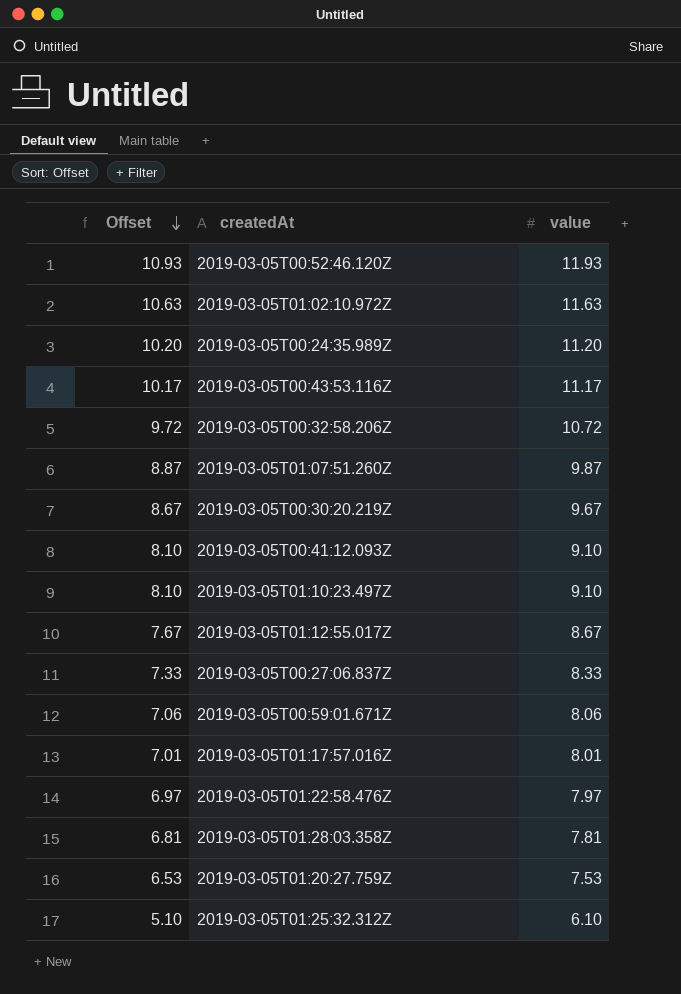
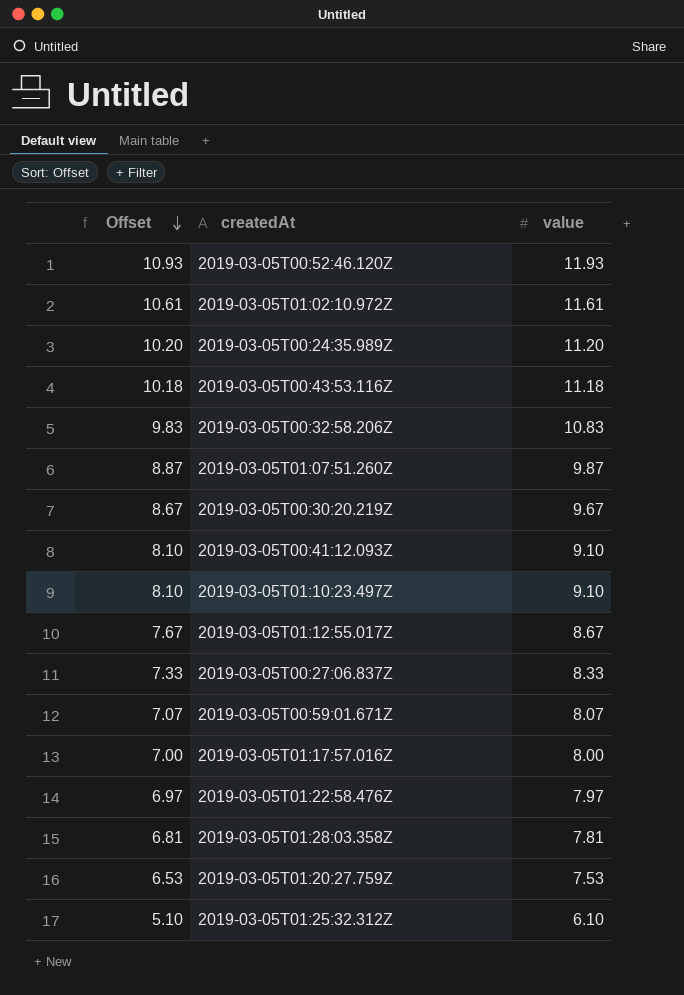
2019-03-05T01:02:10.972Z | Offset: 10.63 -> 10.61
2019-03-05T01:02:10.972Z | value: 11.63 -> 11.61
2019-03-05T00:43:53.116Z | Offset: 10.17 -> 10.18
2019-03-05T00:43:53.116Z | value: 11.17 -> 11.18
2019-03-05T00:32:58.206Z | Offset: 9.72 -> 9.83
2019-03-05T00:32:58.206Z | value: 10.72 -> 10.83
2019-03-05T00:59:01.671Z | Offset: 7.06 -> 7.07
2019-03-05T00:59:01.671Z | value: 8.06 -> 8.07
2019-03-05T01:17:57.016Z | Offset: 7.01 -> 7.00
2019-03-05T01:17:57.016Z | value: 8.01 -> 8.00

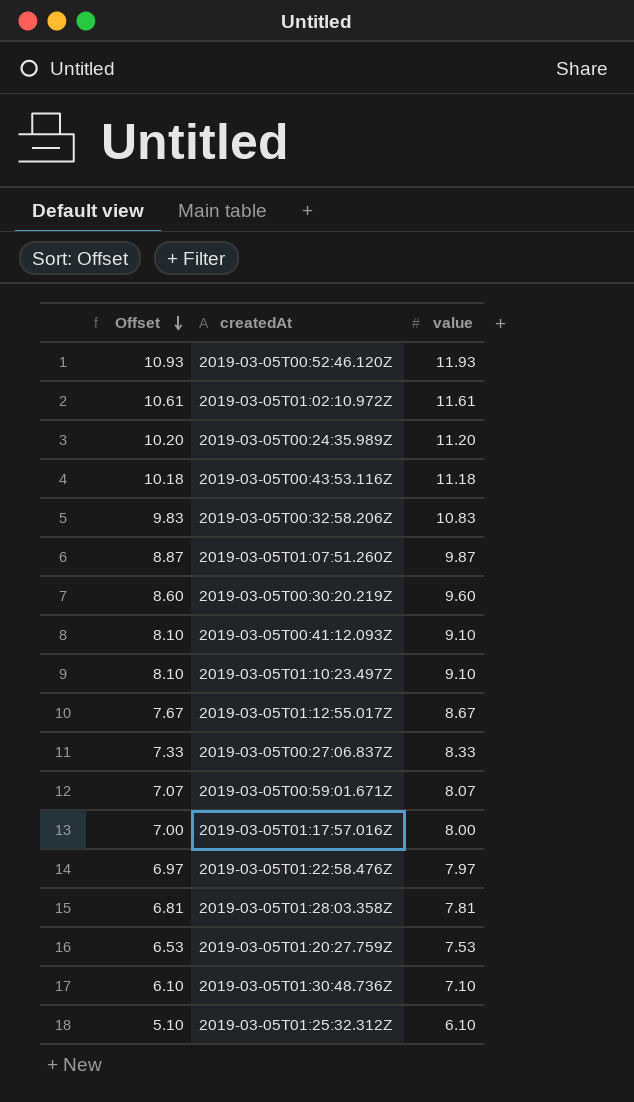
2019-03-05T00:30:20.219Z | Offset: 8.67 -> 8.60
2019-03-05T00:30:20.219Z | value: 9.67 -> 9.60
row 2019-03-05T01:30:48.736Z: none -> 6.10 | 7.10

